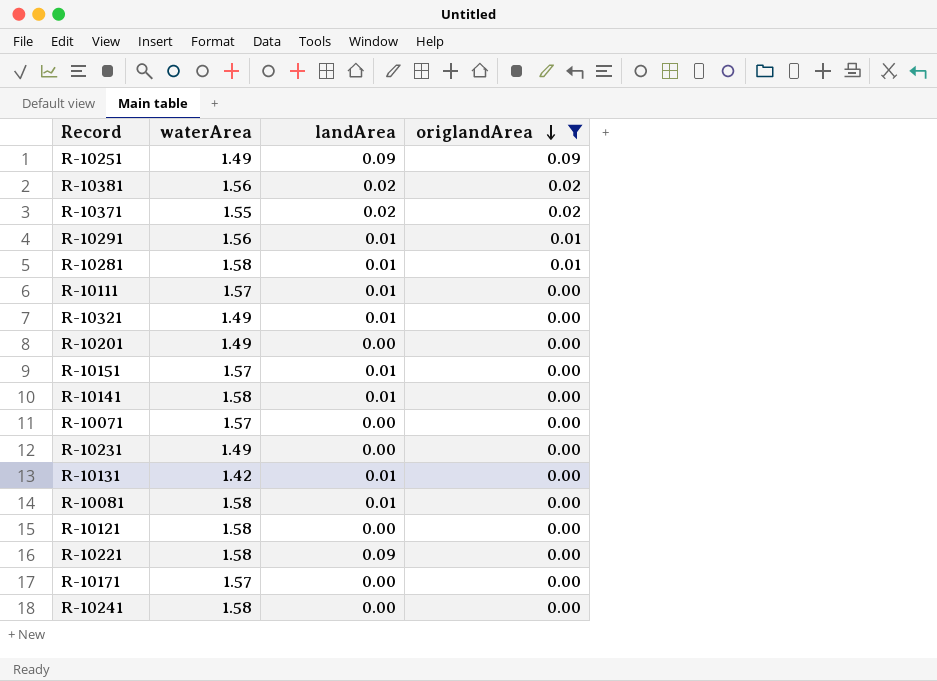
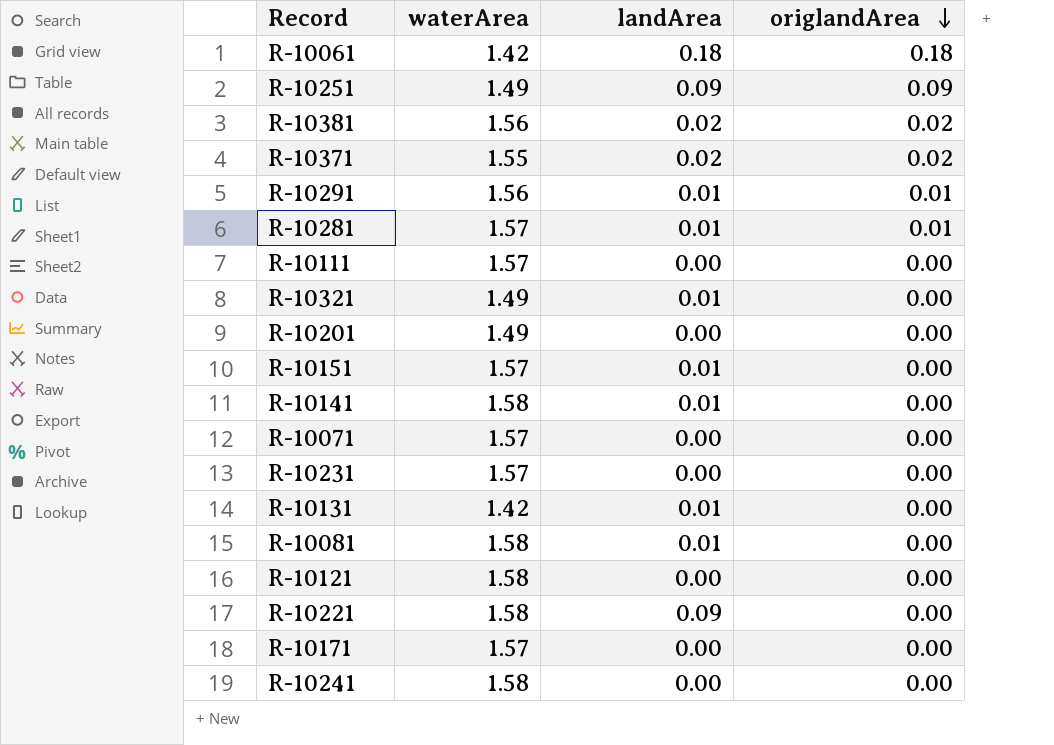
filter: origlandArea != 0.18 -> none
R-10281 | waterArea: 1.58 -> 1.57
R-10111 | landArea: 0.01 -> 0.00
R-10231 | waterArea: 1.49 -> 1.57

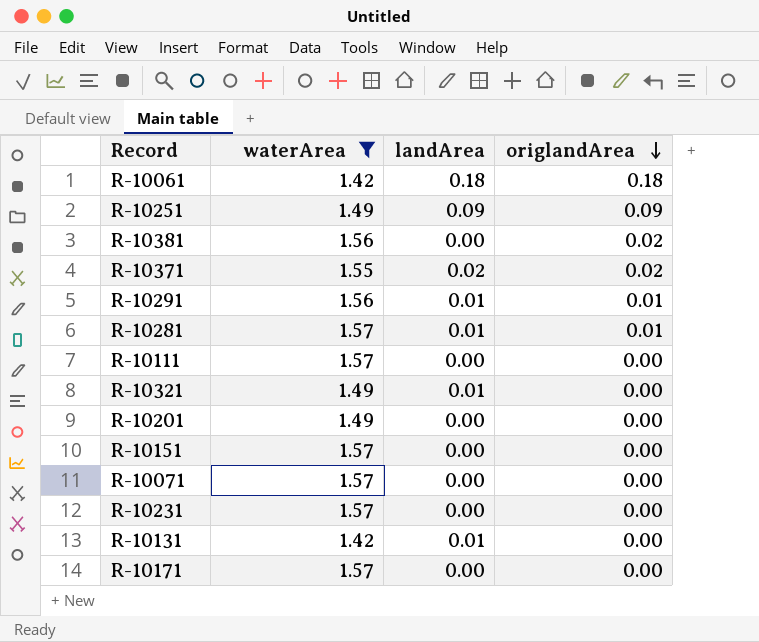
filter: none -> waterArea != 1.58
R-10381 | landArea: 0.02 -> 0.00
R-10151 | landArea: 0.01 -> 0.00

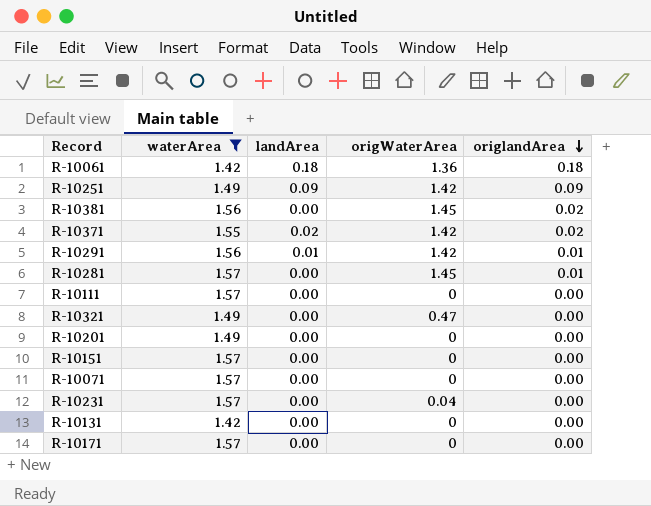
column origWaterArea | position: none -> 4
R-10281 | landArea: 0.01 -> 0.00
R-10321 | landArea: 0.01 -> 0.00
R-10131 | landArea: 0.01 -> 0.00

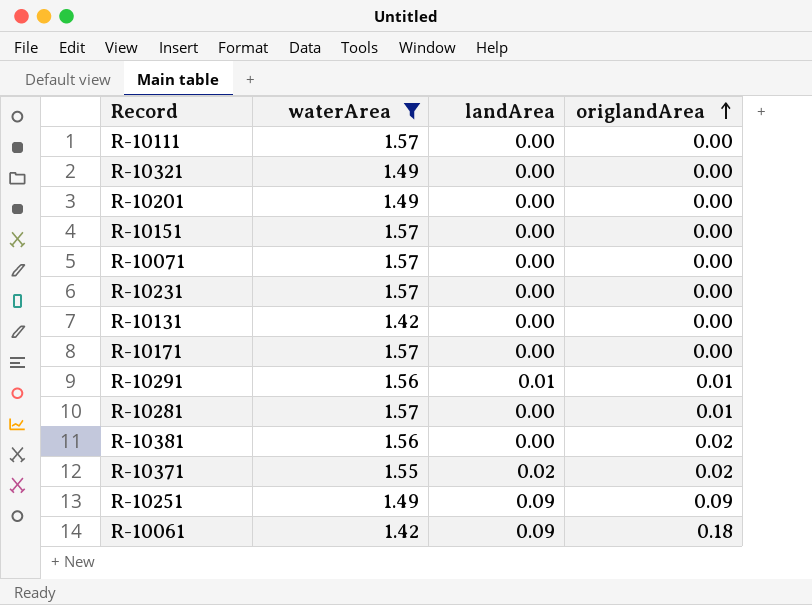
row order: origlandArea descending -> origlandArea ascending
column origWaterArea | position: 4 -> none
R-10061 | landArea: 0.18 -> 0.09

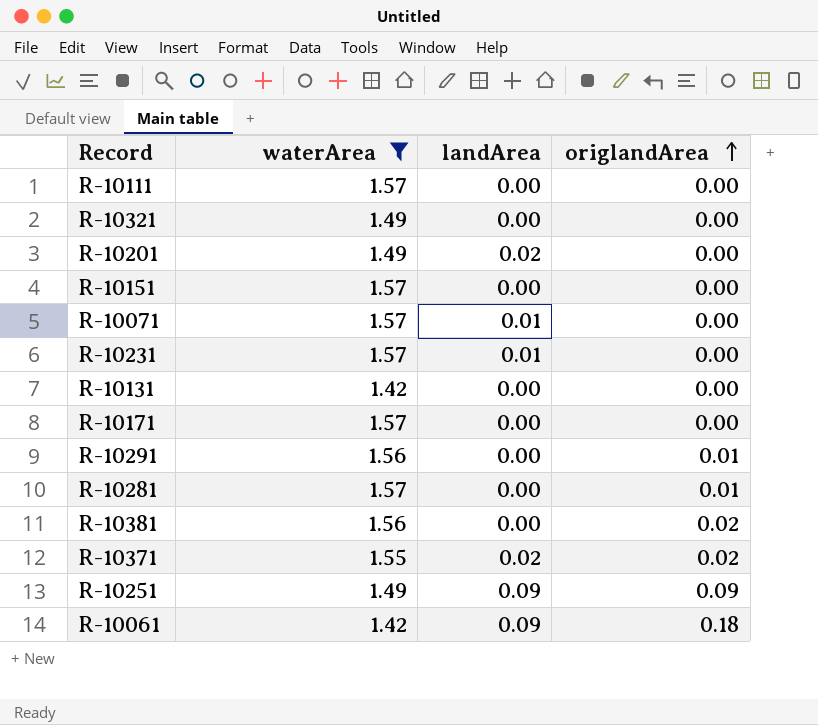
R-10201 | landArea: 0.00 -> 0.02
R-10071 | landArea: 0.00 -> 0.01
R-10231 | landArea: 0.00 -> 0.01
R-10291 | landArea: 0.01 -> 0.00

